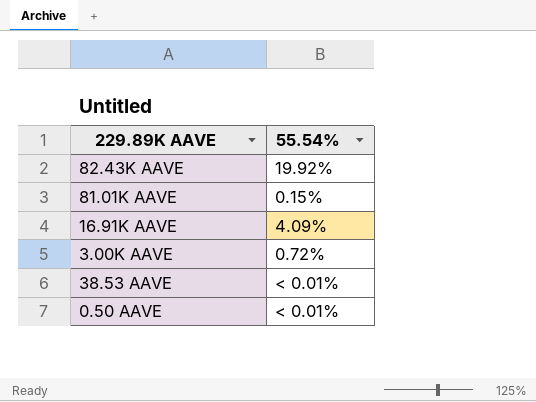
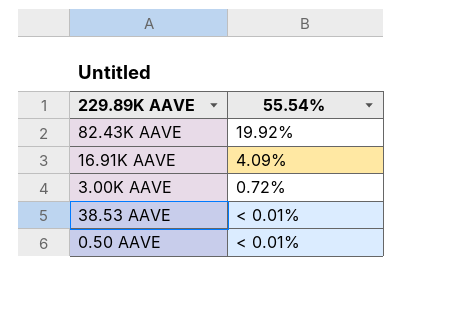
row 81.01K AAVE: 0.15% -> none

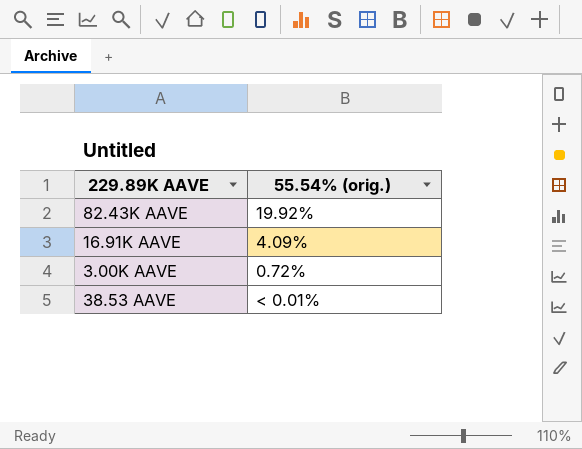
column name: 55.54% -> 55.54% (orig.)
row 0.50 AAVE: < 0.01% -> none

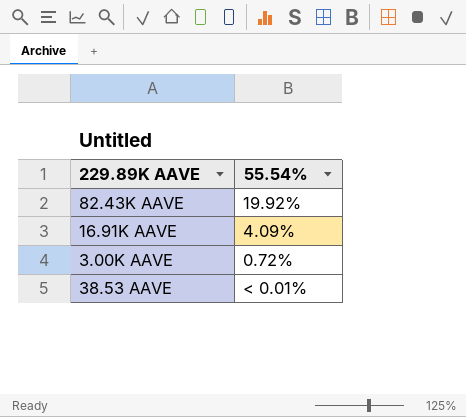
column name: 55.54% (orig.) -> 55.54%

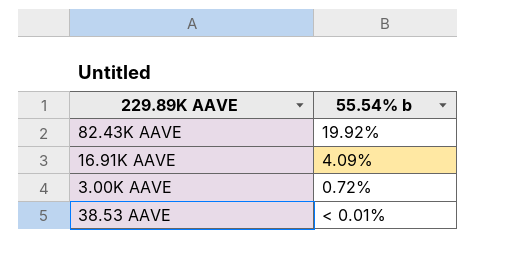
column name: 55.54% -> 55.54% b

